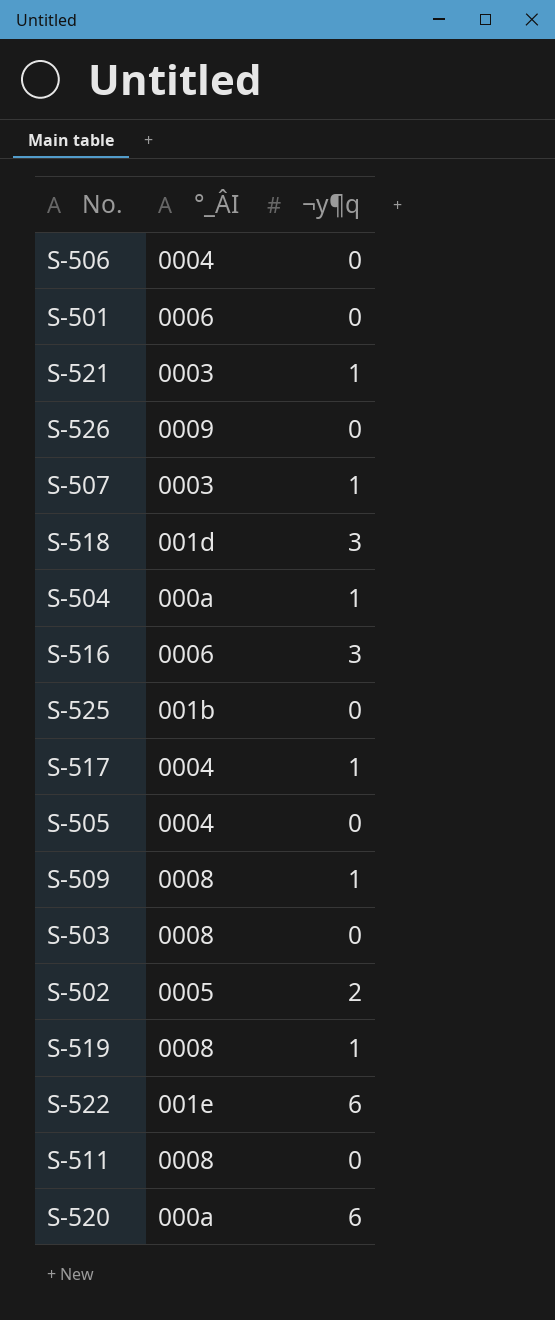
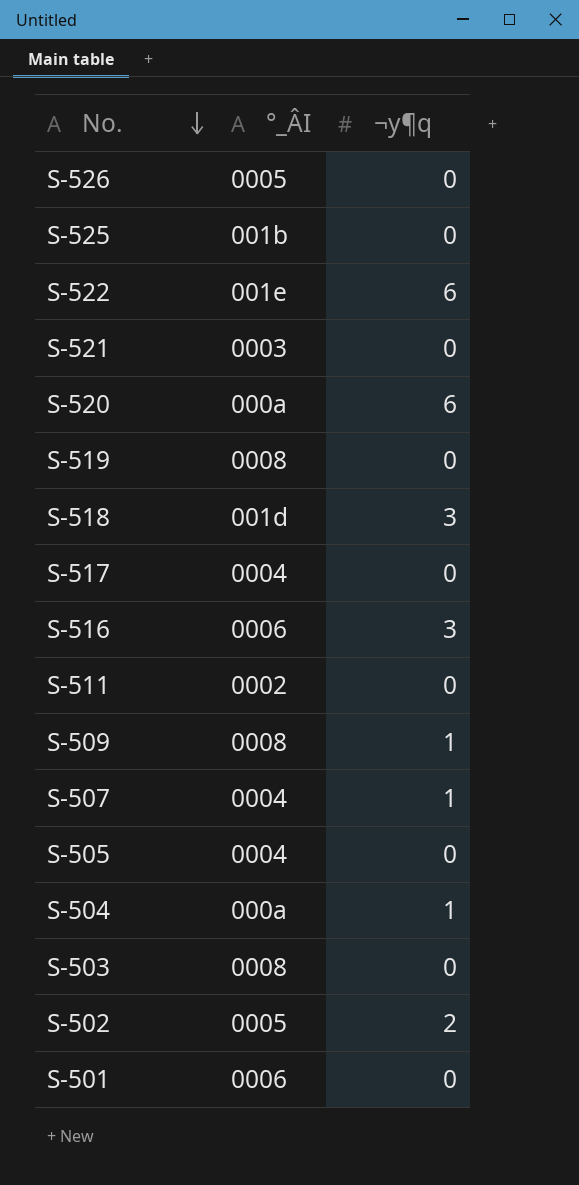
row order: none -> No. descending
row S-506: 0004 | 0 -> none
S-526 | °_ÂI: 0009 -> 0005
S-521 | ¬y¶q: 1 -> 0
S-519 | ¬y¶q: 1 -> 0
S-517 | ¬y¶q: 1 -> 0
S-511 | °_ÂI: 0008 -> 0002
S-507 | °_ÂI: 0003 -> 0004

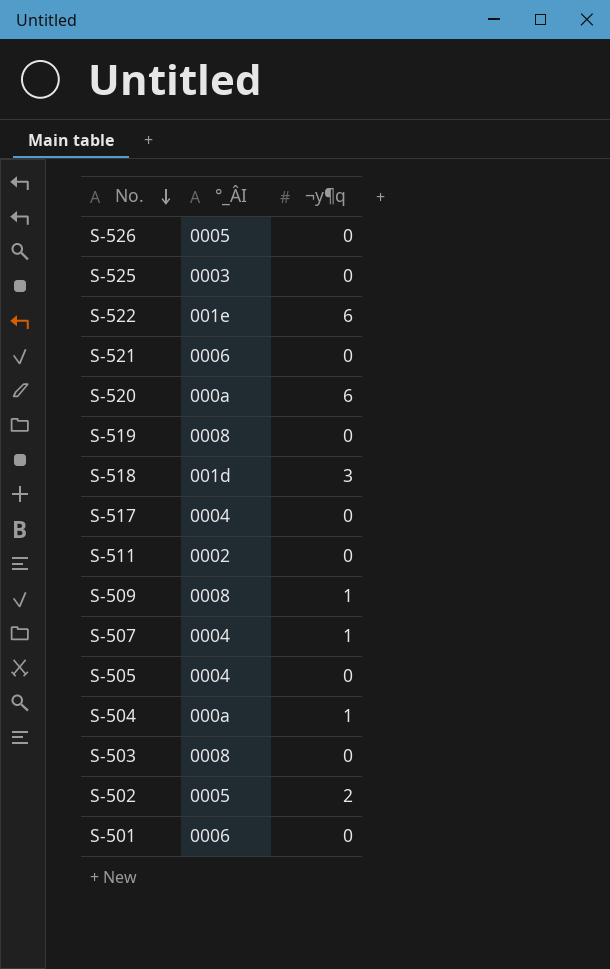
row S-516: 0006 | 3 -> none
S-525 | °_ÂI: 001b -> 0003
S-521 | °_ÂI: 0003 -> 0006

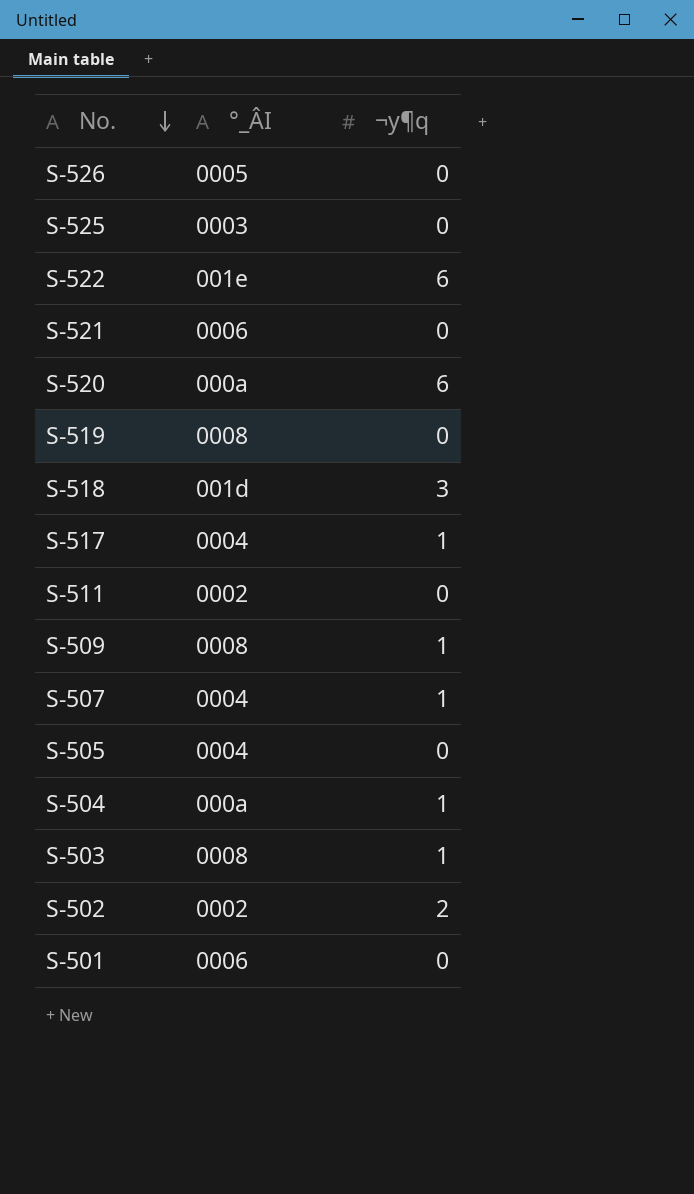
S-517 | ¬y¶q: 0 -> 1
S-503 | ¬y¶q: 0 -> 1
S-502 | °_ÂI: 0005 -> 0002

